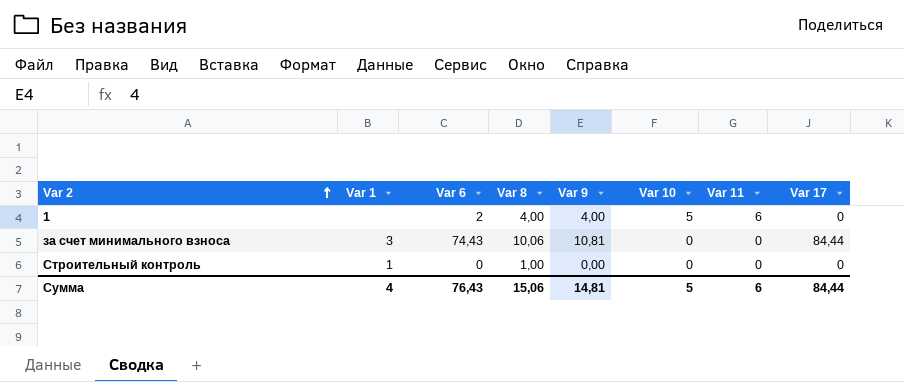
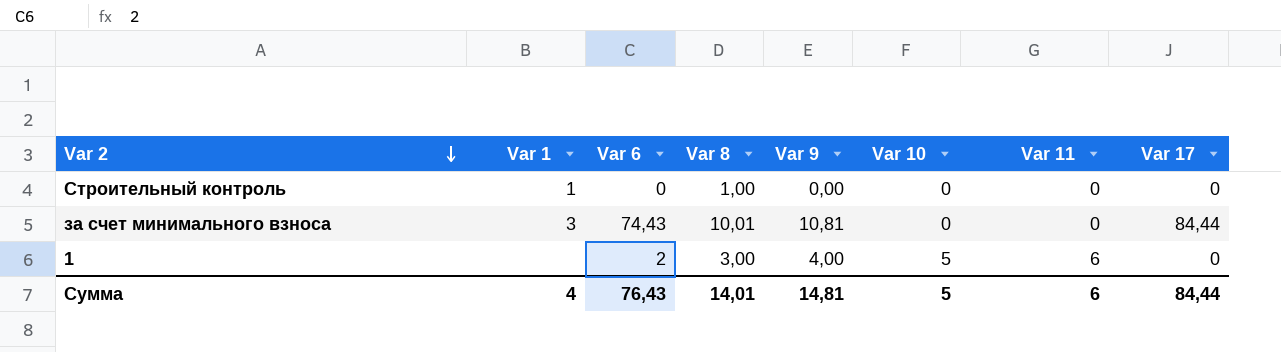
row order: Var 2 ascending -> Var 2 descending
за счет минимального взноса | Var 8: 10,06 -> 10,01
1 | Var 8: 4,00 -> 3,00
Сумма | Var 8: 15,06 -> 14,01

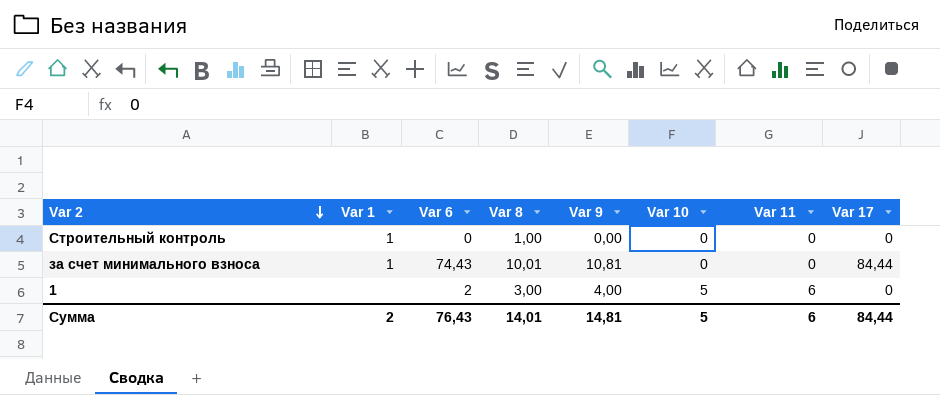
за счет минимального взноса | Var 1: 3 -> 1
Сумма | Var 1: 4 -> 2

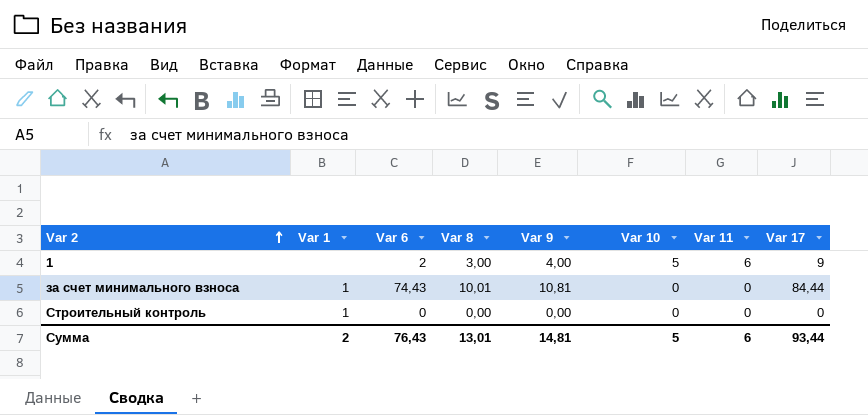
row order: Var 2 descending -> Var 2 ascending
1 | Var 17: 0 -> 9
Строительный контроль | Var 8: 1,00 -> 0,00
Сумма | Var 8: 14,01 -> 13,01
Сумма | Var 17: 84,44 -> 93,44

